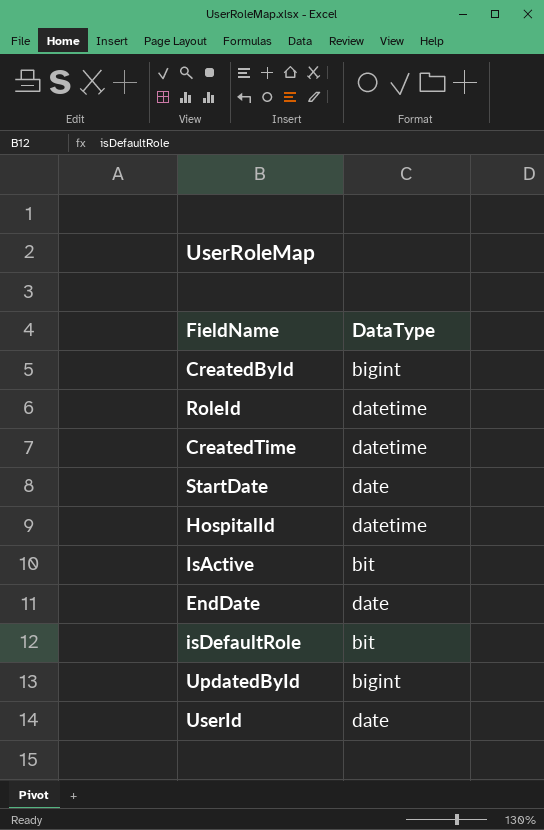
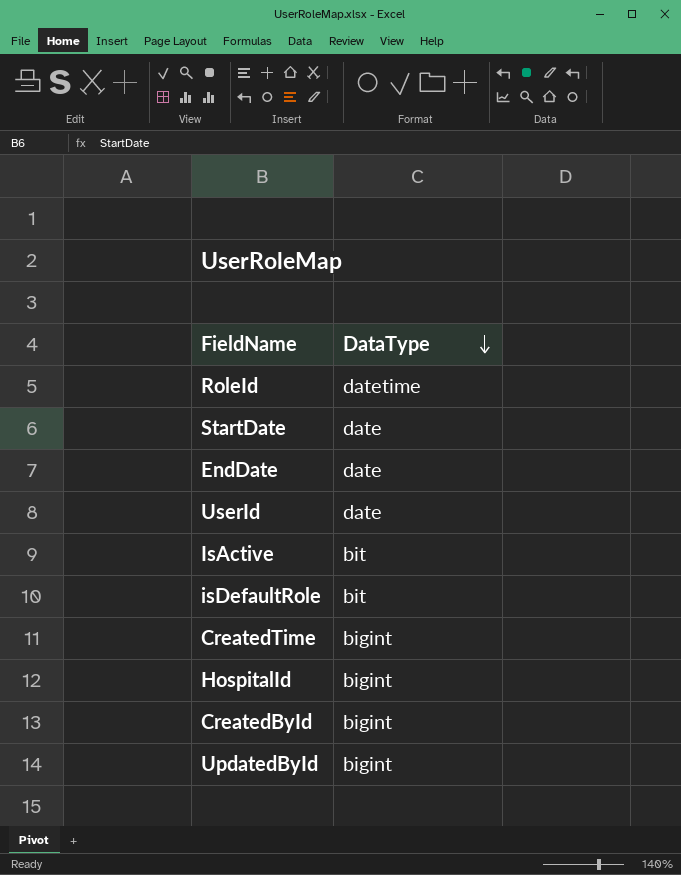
row order: none -> DataType descending
CreatedTime | DataType: datetime -> bigint
HospitalId | DataType: datetime -> bigint

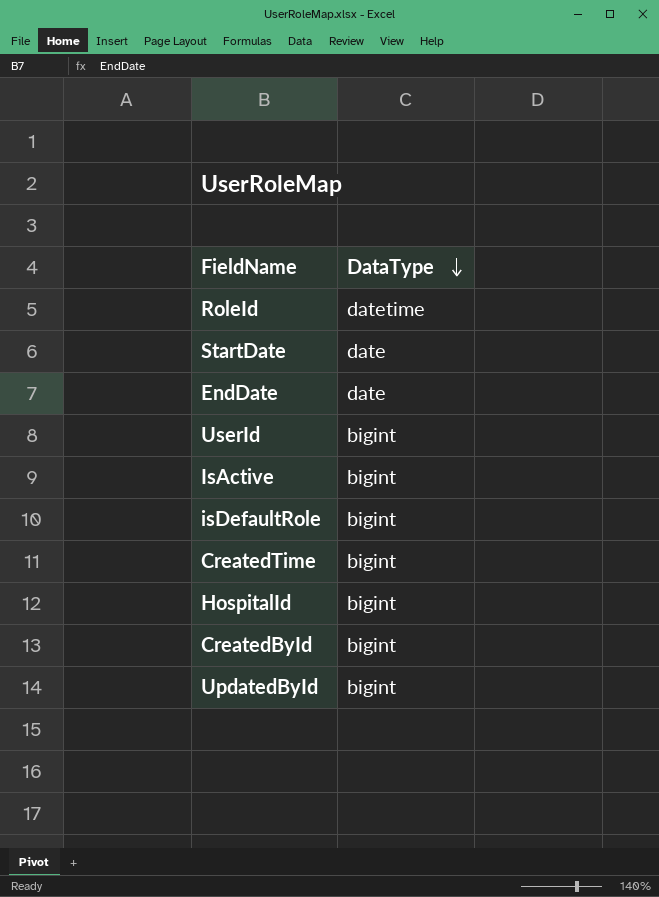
UserId | DataType: date -> bigint
IsActive | DataType: bit -> bigint
isDefaultRole | DataType: bit -> bigint

